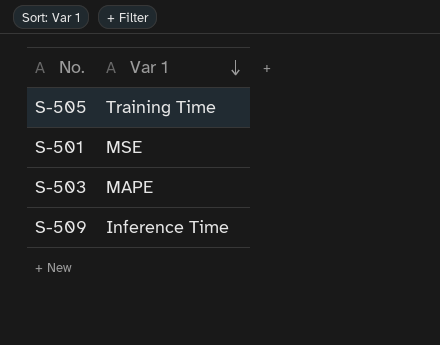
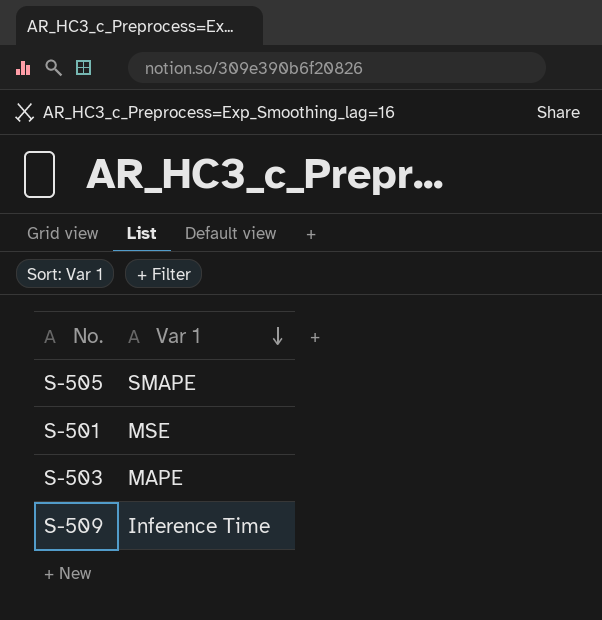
S-505 | Var 1: Training Time -> SMAPE

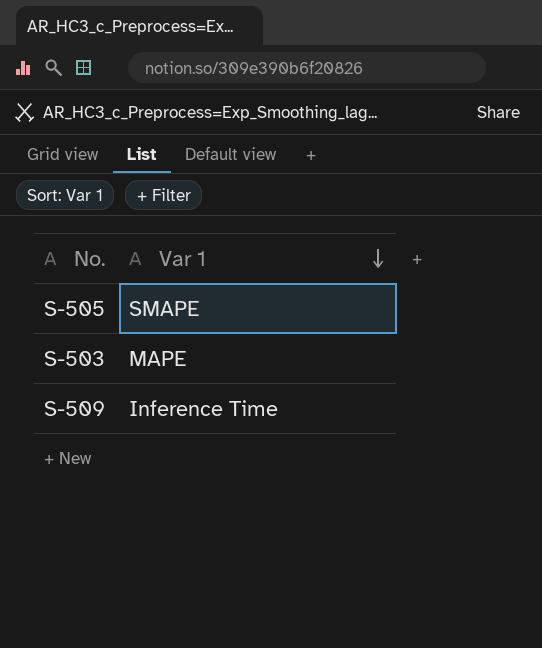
row S-501: MSE -> none

